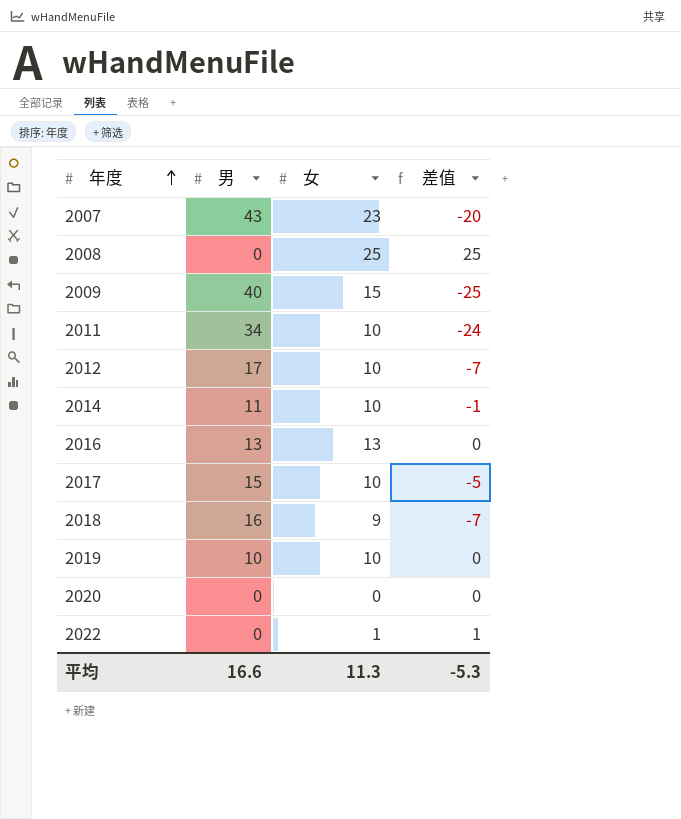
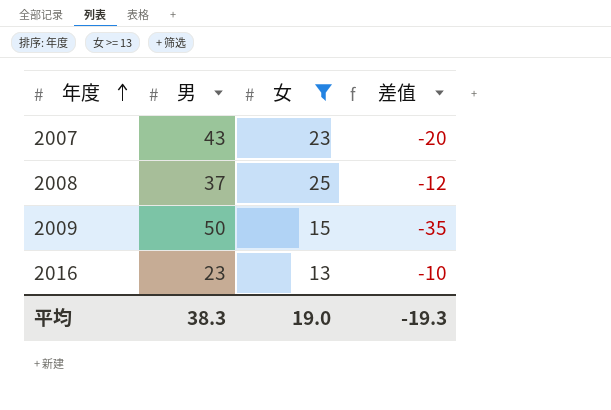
filter: none -> 女 >= 13
2008 | 男: 0 -> 37
2008 | 差值: 25 -> -12
2009 | 男: 40 -> 50
2009 | 差值: -25 -> -35
2016 | 男: 13 -> 23
2016 | 差值: 0 -> -10
平均 | 男: 16.6 -> 38.3
平均 | 女: 11.3 -> 19.0
平均 | 差值: -5.3 -> -19.3

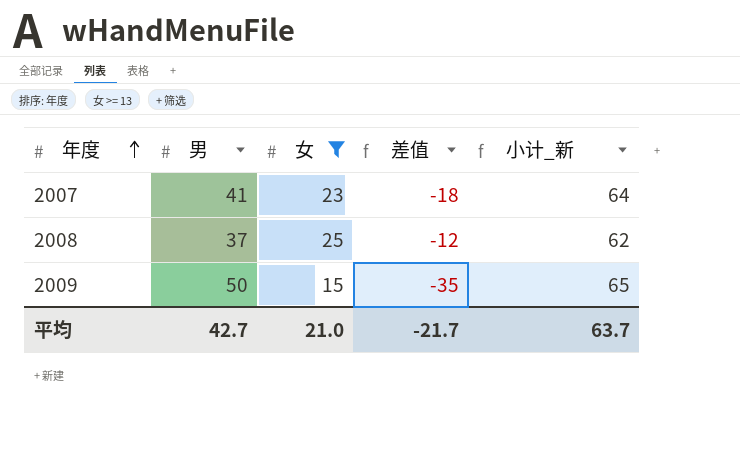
column 小计_新 | formula: none -> [男] + [女]
row 2016: 23 | 13 | -10 -> none
2007 | 男: 43 -> 41
2007 | 差值: -20 -> -18
平均 | 男: 38.3 -> 42.7
平均 | 女: 19.0 -> 21.0
平均 | 差值: -19.3 -> -21.7

